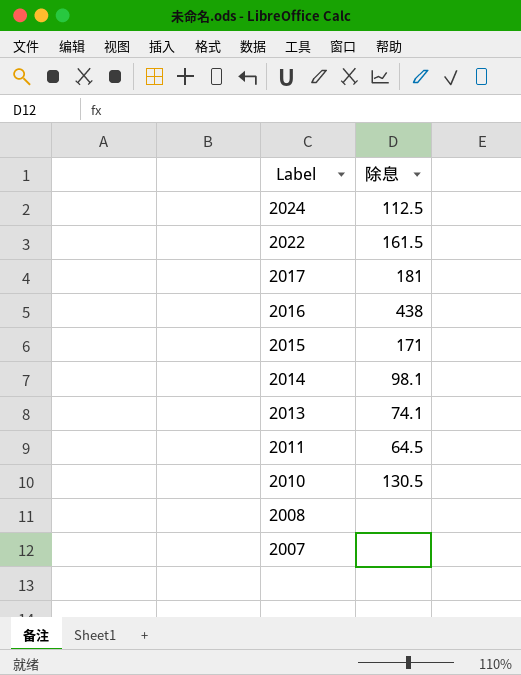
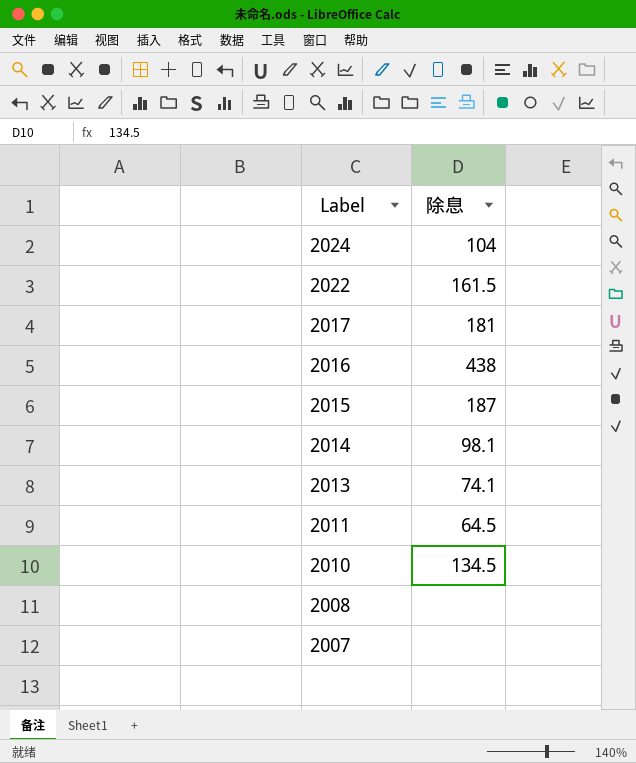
2024 | 除息: 112.5 -> 104
2015 | 除息: 171 -> 187
2010 | 除息: 130.5 -> 134.5

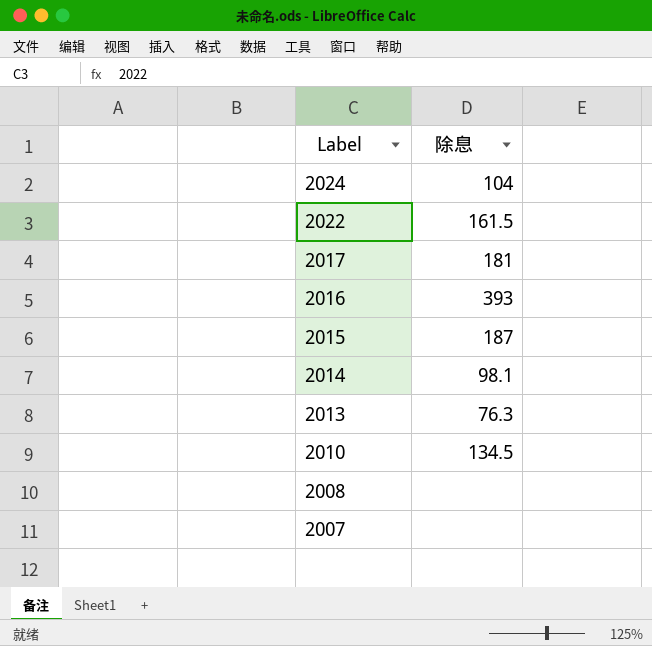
row 2011: 64.5 -> none
2016 | 除息: 438 -> 393
2013 | 除息: 74.1 -> 76.3

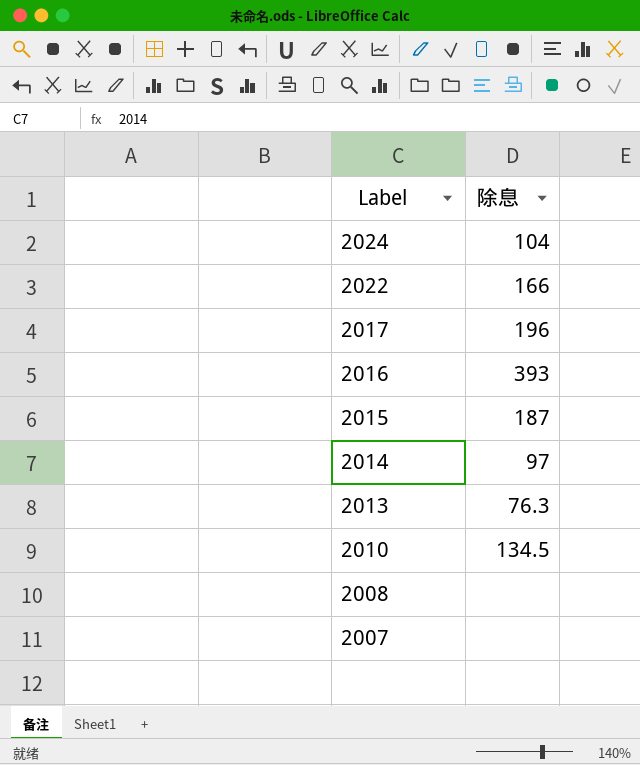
2022 | 除息: 161.5 -> 166
2017 | 除息: 181 -> 196
2014 | 除息: 98.1 -> 97

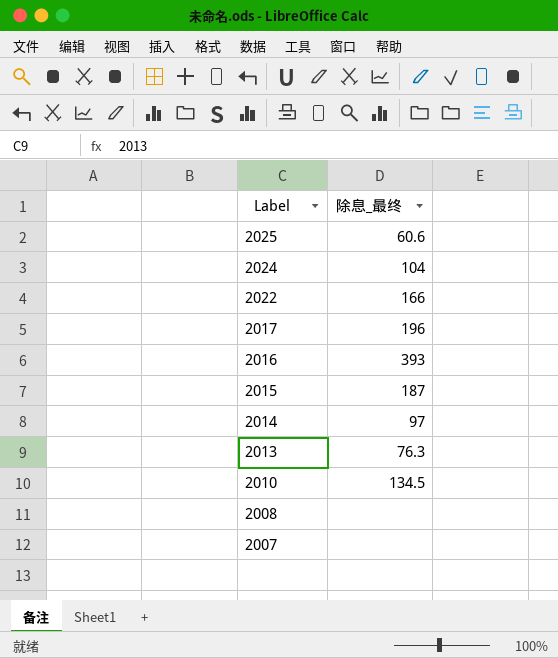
column name: 除息 -> 除息_最终
row 2025: none -> 60.6

